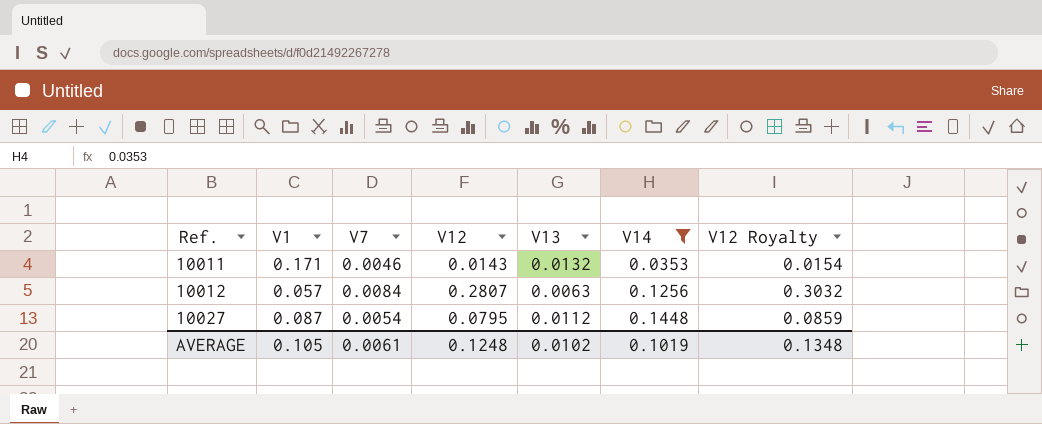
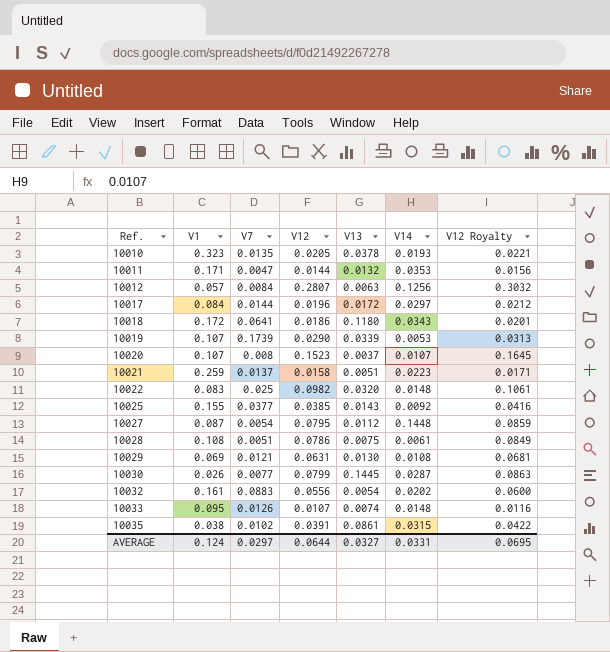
filter: V14 >= 0.0353 -> none
10011 | V7: 0.0046 -> 0.0047
10011 | V12: 0.0143 -> 0.0144
10011 | V12 Royalty: 0.0154 -> 0.0156
AVERAGE | V1: 0.105 -> 0.124
AVERAGE | V7: 0.0061 -> 0.0297
AVERAGE | V12: 0.1248 -> 0.0644
AVERAGE | V13: 0.0102 -> 0.0327
AVERAGE | V14: 0.1019 -> 0.0331
AVERAGE | V12 Royalty: 0.1348 -> 0.0695

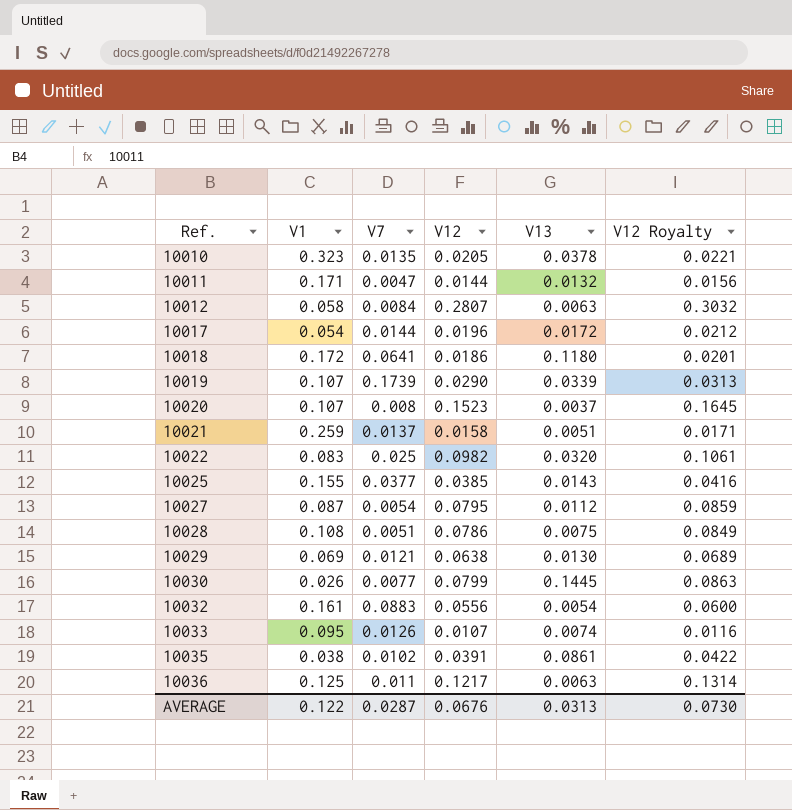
column V14 | position: 6 -> none
10012 | V1: 0.057 -> 0.058
10017 | V1: 0.084 -> 0.054
10029 | V12: 0.0631 -> 0.0638
10029 | V12 Royalty: 0.0681 -> 0.0689
row 10036: none -> 0.125 | 0.011 | 0.1217 | 0.0063 | 0.1314
AVERAGE | V1: 0.124 -> 0.122
AVERAGE | V7: 0.0297 -> 0.0287
AVERAGE | V12: 0.0644 -> 0.0676
AVERAGE | V13: 0.0327 -> 0.0313
AVERAGE | V12 Royalty: 0.0695 -> 0.0730

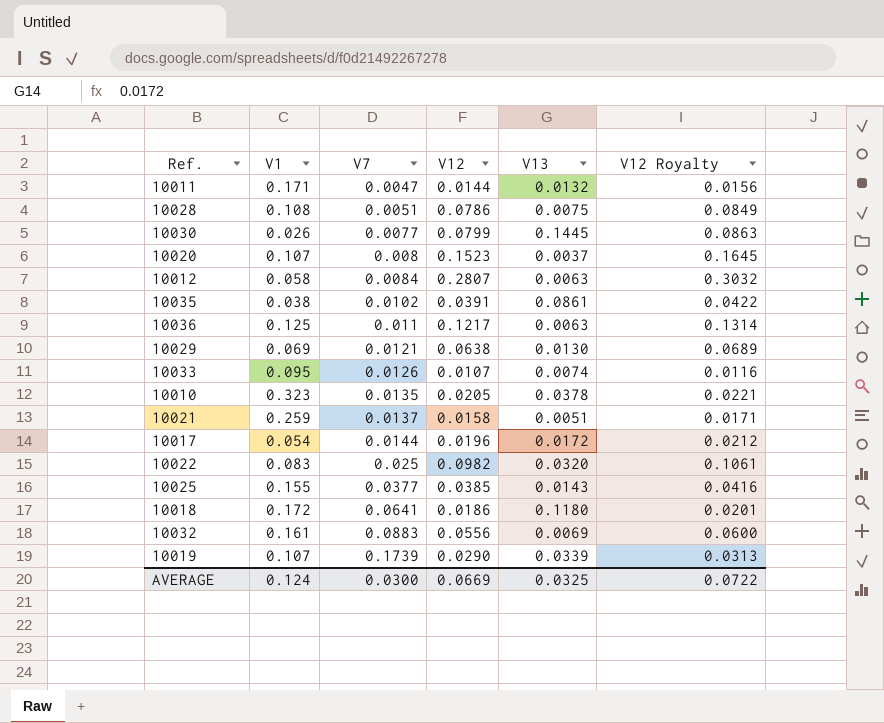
row order: Ref. ascending -> V7 ascending
row 10027: 0.087 | 0.0054 | 0.0795 | 0.0112 | 0.0859 -> none
10032 | V13: 0.0054 -> 0.0069
AVERAGE | V1: 0.122 -> 0.124
AVERAGE | V7: 0.0287 -> 0.0300
AVERAGE | V12: 0.0676 -> 0.0669
AVERAGE | V13: 0.0313 -> 0.0325
AVERAGE | V12 Royalty: 0.0730 -> 0.0722

